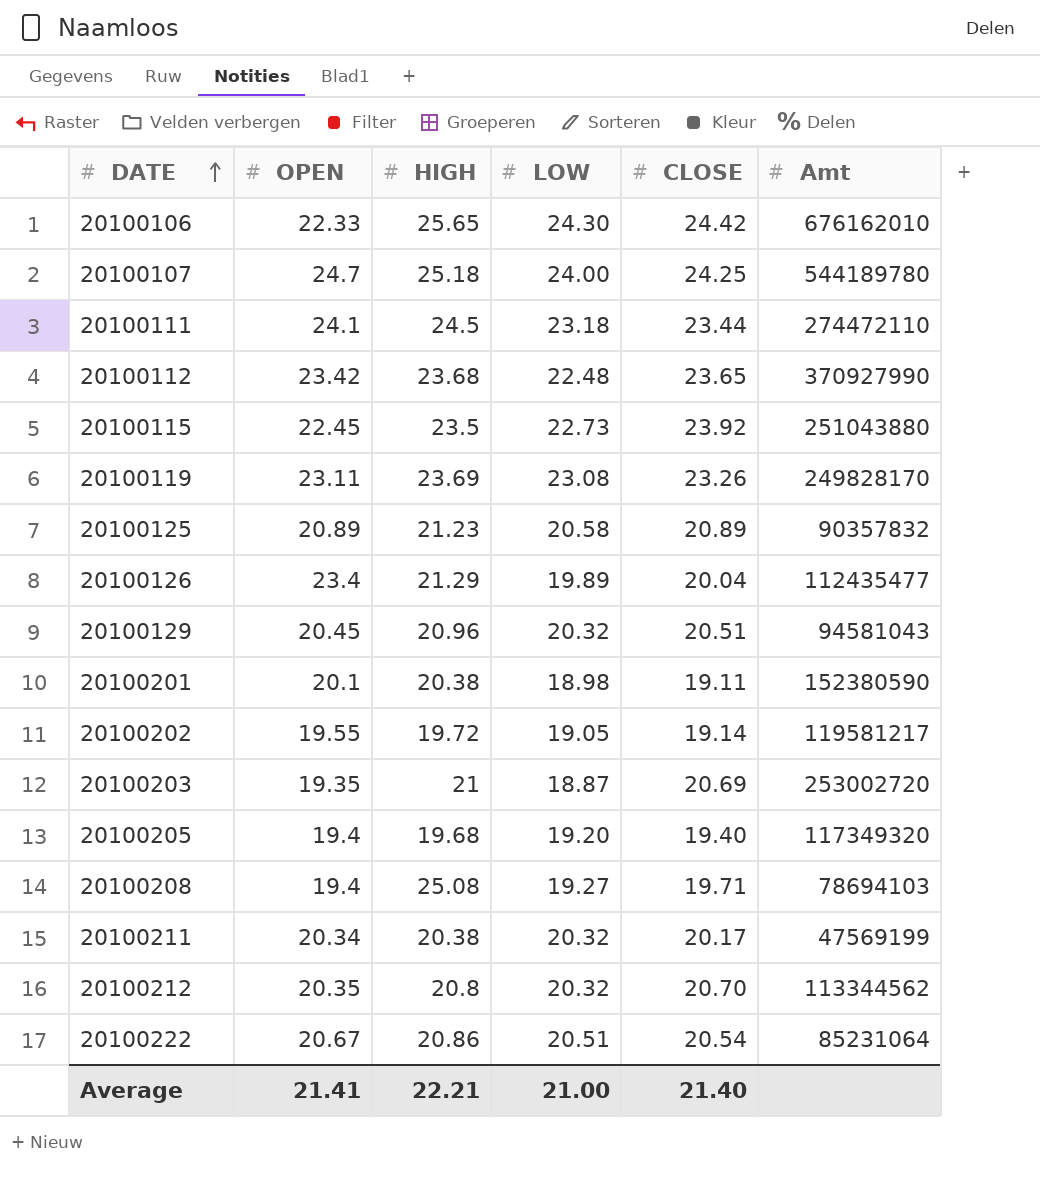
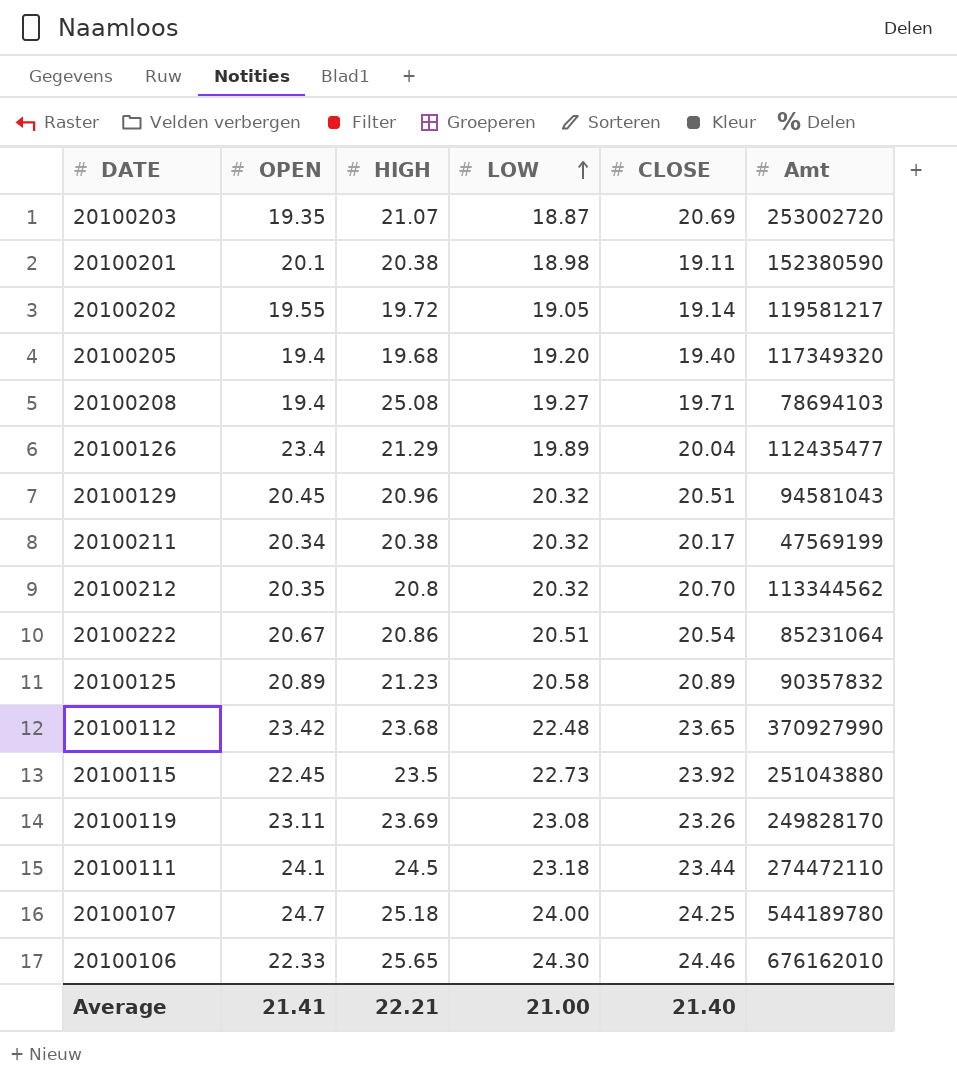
row order: DATE ascending -> LOW ascending
20100203 | HIGH: 21 -> 21.07
20100106 | CLOSE: 24.42 -> 24.46

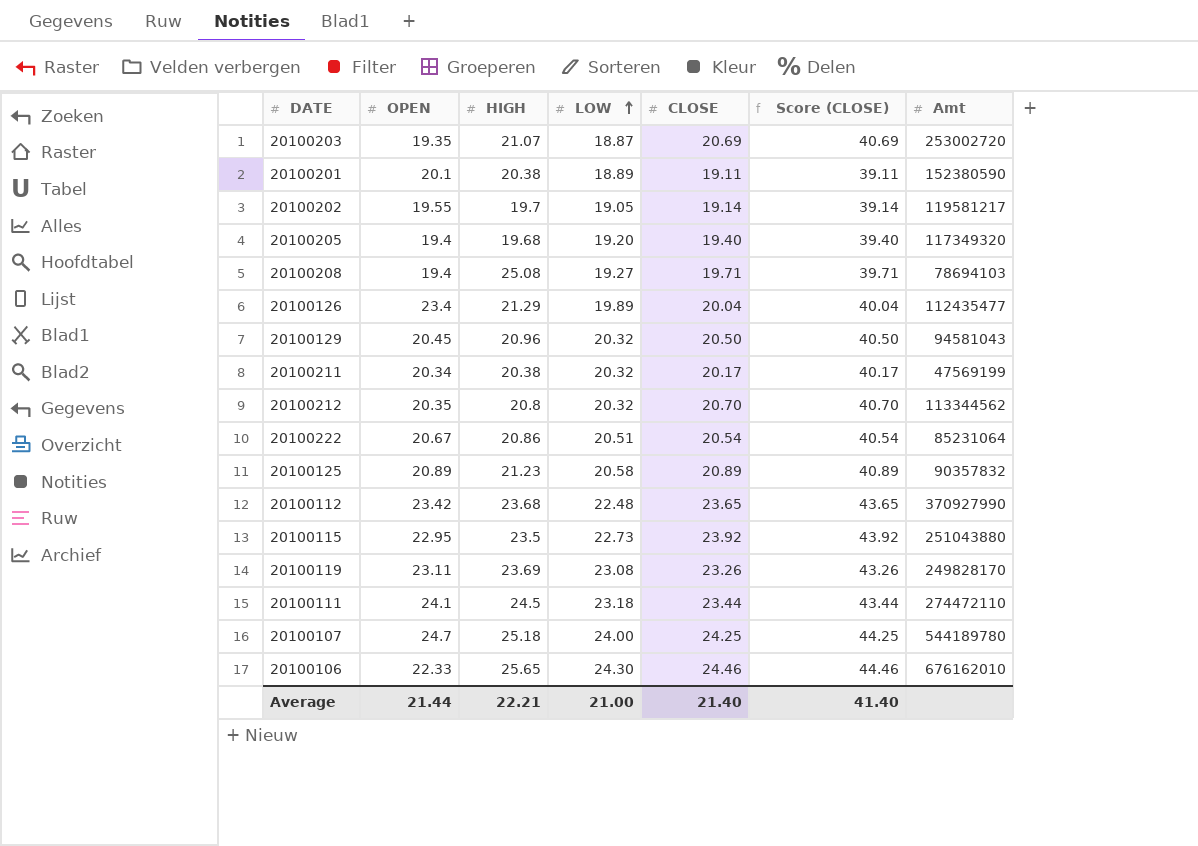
column Score (CLOSE) | formula: none -> [CLOSE] + 20
20100201 | LOW: 18.98 -> 18.89
20100202 | HIGH: 19.72 -> 19.7
20100129 | CLOSE: 20.51 -> 20.50
20100115 | OPEN: 22.45 -> 22.95
Average | OPEN: 21.41 -> 21.44

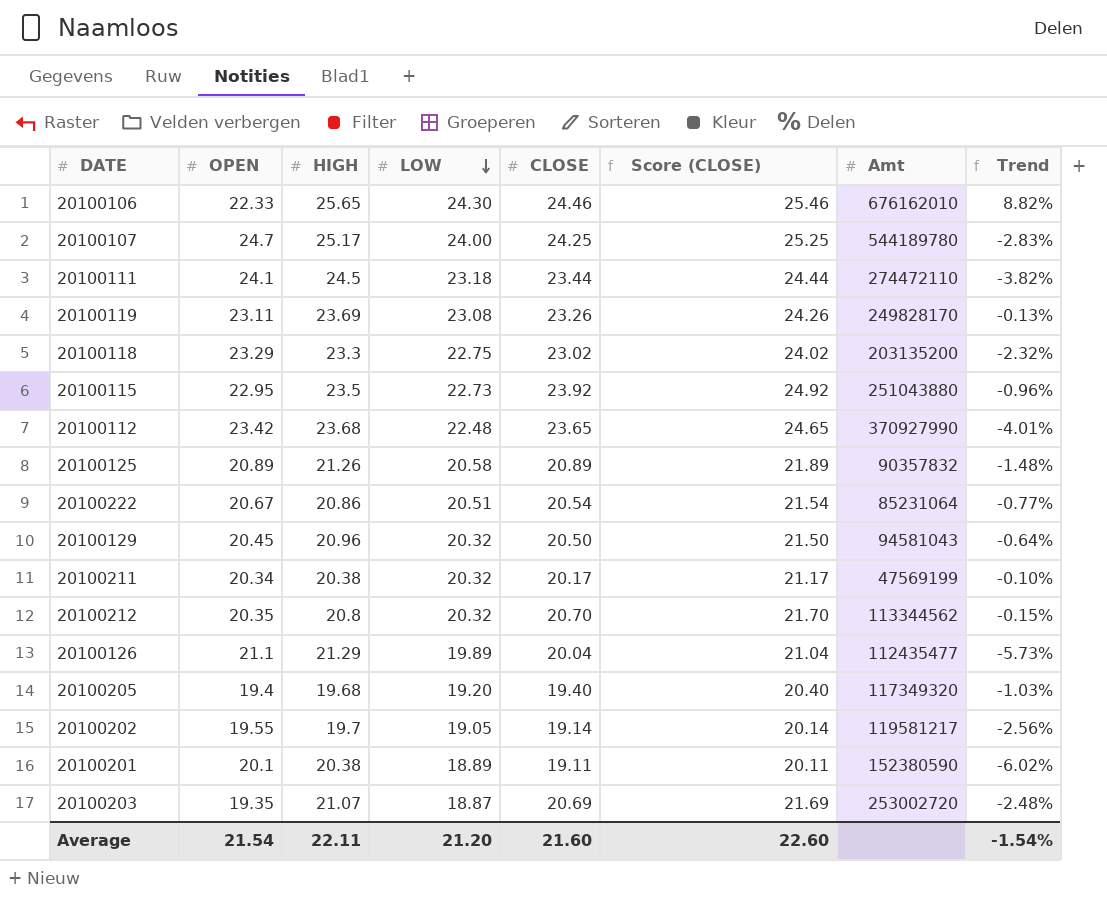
row order: LOW ascending -> LOW descending
column Score (CLOSE) | formula: [CLOSE] + 20 -> [CLOSE] + 1
column Trend | formula: none -> ([LOW] - [OPEN]) / [OPEN]
row 20100208: 19.4 | 25.08 | 19.27 | 19.71 | 39.71 | 78694103 -> none
20100107 | HIGH: 25.18 -> 25.17
row 20100118: none -> 23.29 | 23.3 | 22.75 | 23.02 | 24.02 | 203135200 | -2.32%
20100125 | HIGH: 21.23 -> 21.26
20100126 | OPEN: 23.4 -> 21.1
Average | OPEN: 21.44 -> 21.54
Average | HIGH: 22.21 -> 22.11
Average | LOW: 21.00 -> 21.20
Average | CLOSE: 21.40 -> 21.60
Average | Score (CLOSE): 41.40 -> 22.60

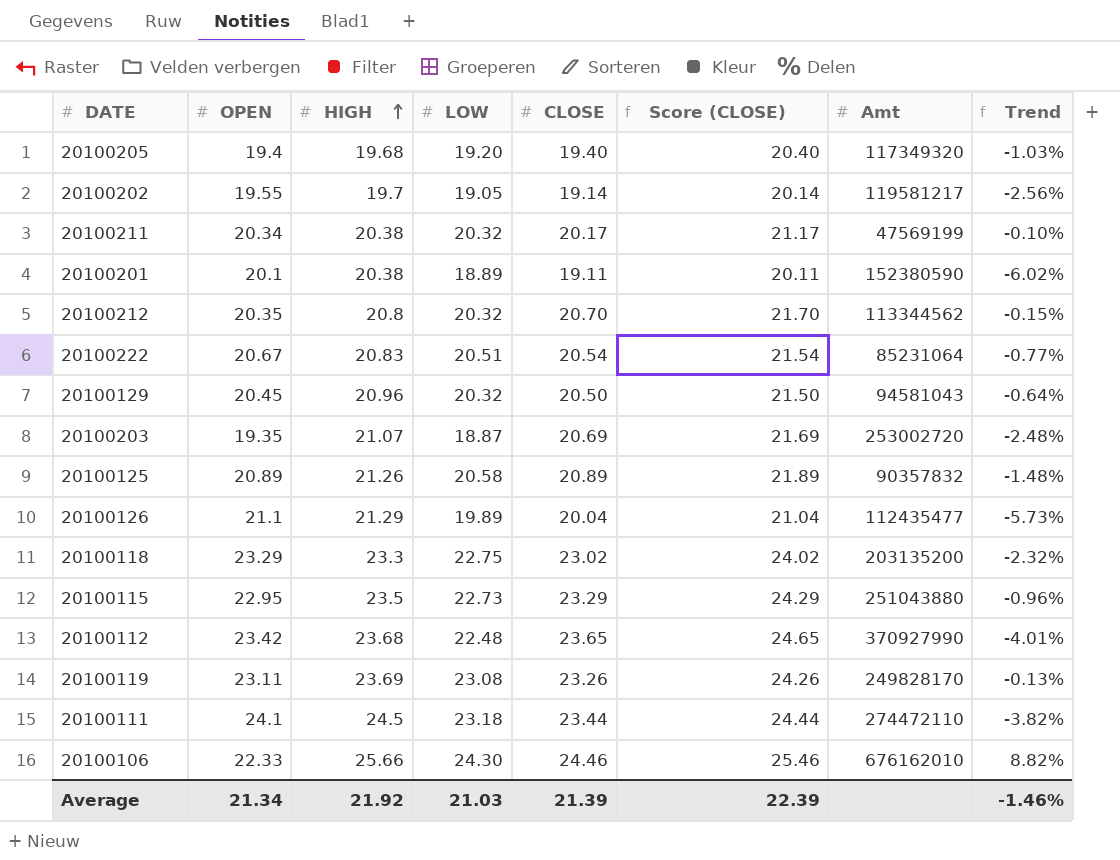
row order: LOW descending -> HIGH ascending
row 20100107: 24.7 | 25.17 | 24.00 | 24.25 | 25.25 | 544189780 | -2.83% -> none
20100222 | HIGH: 20.86 -> 20.83
20100115 | CLOSE: 23.92 -> 23.29
20100115 | Score (CLOSE): 24.92 -> 24.29
20100106 | HIGH: 25.65 -> 25.66
Average | OPEN: 21.54 -> 21.34
Average | HIGH: 22.11 -> 21.92
Average | LOW: 21.20 -> 21.03
Average | CLOSE: 21.60 -> 21.39
Average | Score (CLOSE): 22.60 -> 22.39
Average | Trend: -1.54% -> -1.46%

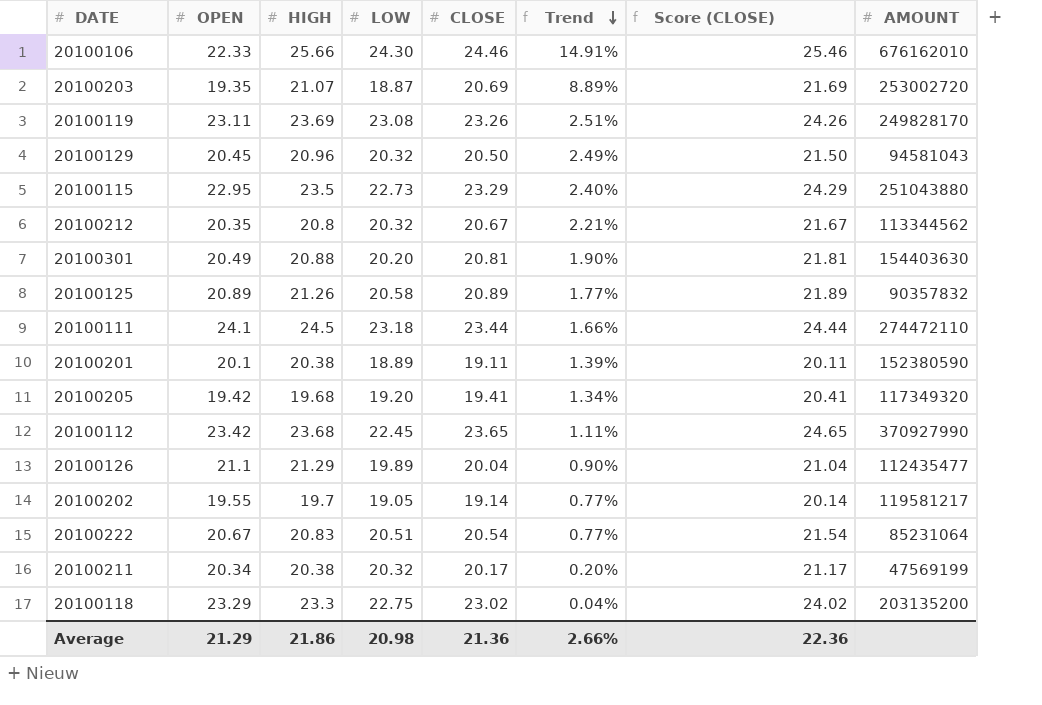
row order: HIGH ascending -> Trend descending
column Trend | formula: ([LOW] - [OPEN]) / [OPEN] -> ([HIGH] - [OPEN]) / [OPEN]
column Trend | position: 8 -> 6
column name: Amt -> AMOUNT
20100212 | CLOSE: 20.70 -> 20.67
20100212 | Score (CLOSE): 21.70 -> 21.67
row 20100301: none -> 20.49 | 20.88 | 20.20 | 20.81 | 1.90% | 21.81 | 154403630
20100205 | OPEN: 19.4 -> 19.42
20100205 | CLOSE: 19.40 -> 19.41
20100205 | Score (CLOSE): 20.40 -> 20.41
20100112 | LOW: 22.48 -> 22.45
Average | OPEN: 21.34 -> 21.29
Average | HIGH: 21.92 -> 21.86
Average | LOW: 21.03 -> 20.98
Average | CLOSE: 21.39 -> 21.36
Average | Trend: -1.46% -> 2.66%
Average | Score (CLOSE): 22.39 -> 22.36

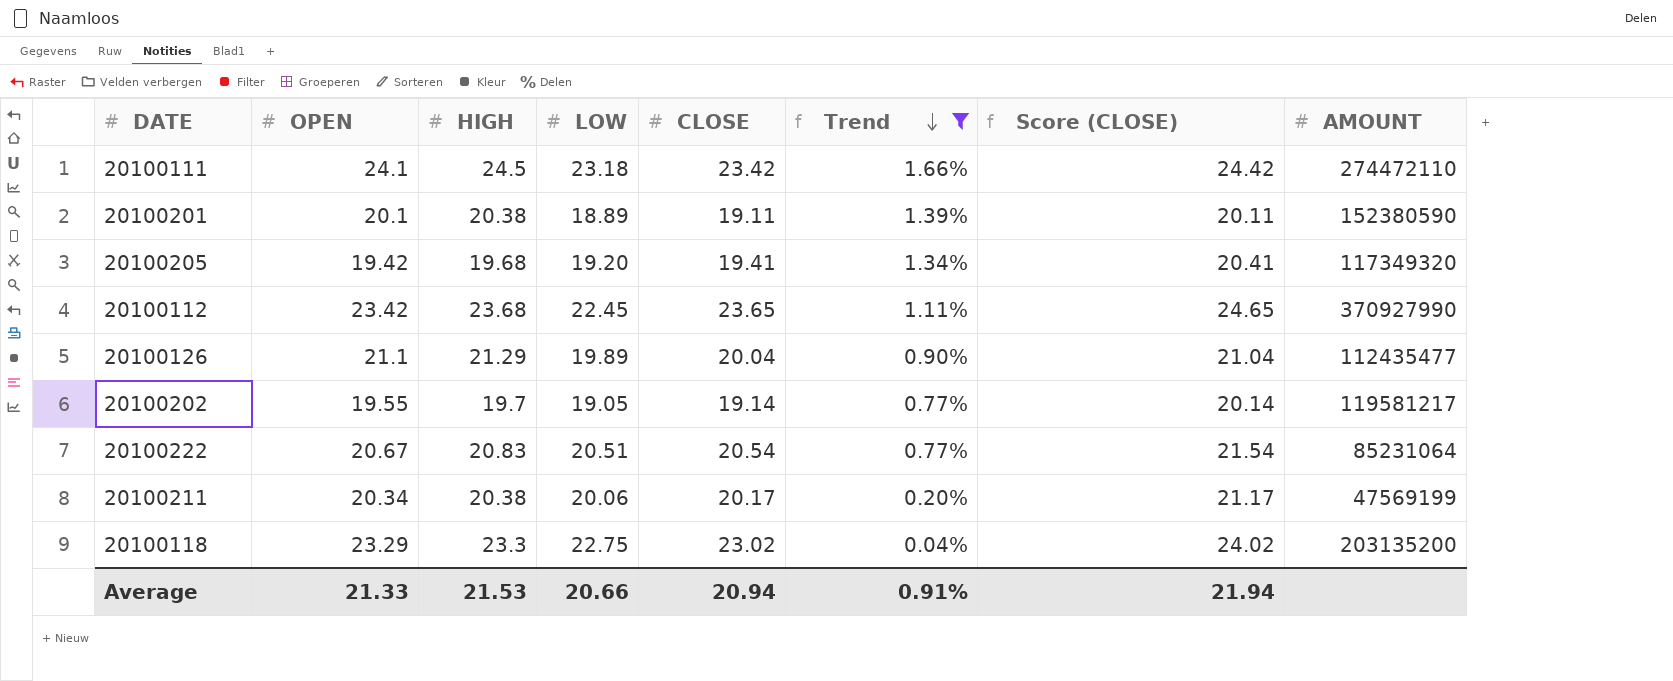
filter: none -> Trend <= 1.66%
20100111 | CLOSE: 23.44 -> 23.42
20100111 | Score (CLOSE): 24.44 -> 24.42
20100211 | LOW: 20.32 -> 20.06
Average | OPEN: 21.29 -> 21.33
Average | HIGH: 21.86 -> 21.53
Average | LOW: 20.98 -> 20.66
Average | CLOSE: 21.36 -> 20.94
Average | Trend: 2.66% -> 0.91%
Average | Score (CLOSE): 22.36 -> 21.94

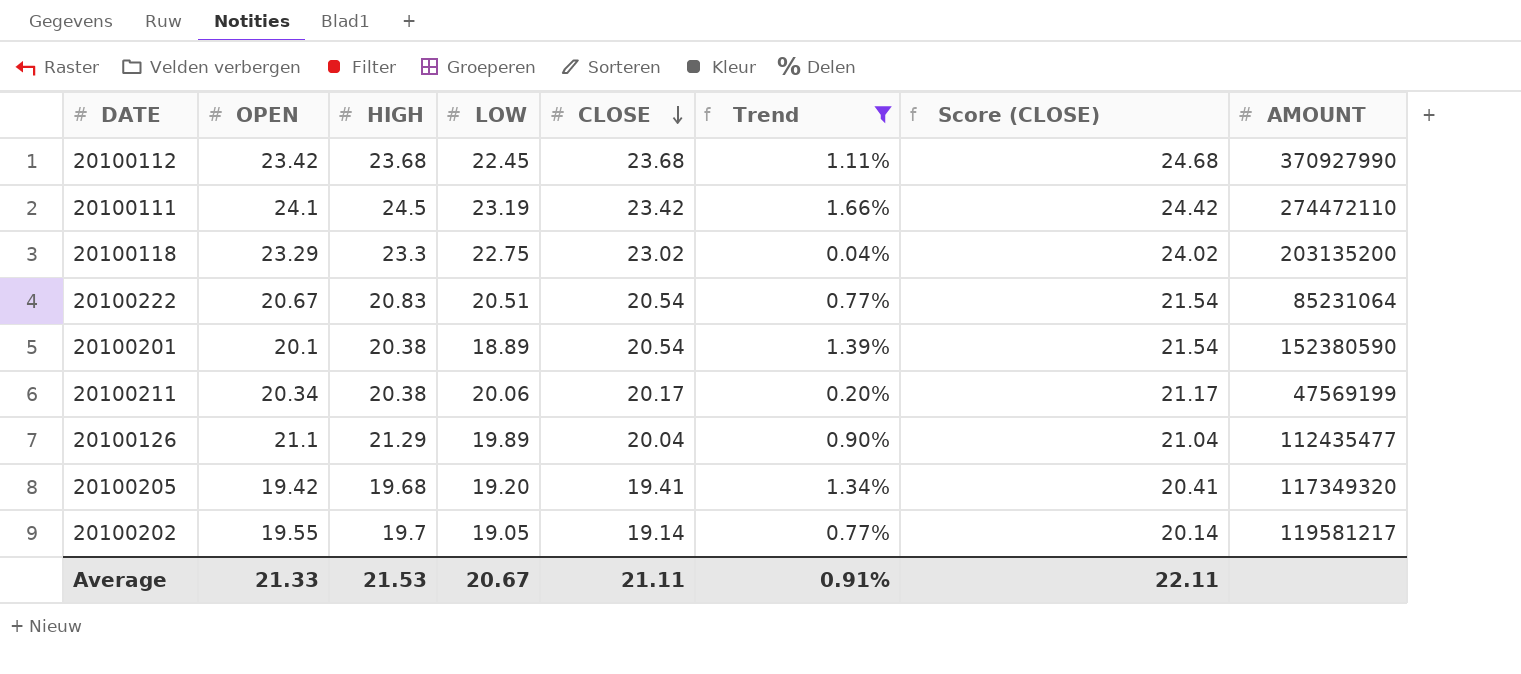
row order: Trend descending -> CLOSE descending
20100112 | CLOSE: 23.65 -> 23.68
20100112 | Score (CLOSE): 24.65 -> 24.68
20100111 | LOW: 23.18 -> 23.19
20100201 | CLOSE: 19.11 -> 20.54
20100201 | Score (CLOSE): 20.11 -> 21.54
Average | LOW: 20.66 -> 20.67
Average | CLOSE: 20.94 -> 21.11
Average | Score (CLOSE): 21.94 -> 22.11

